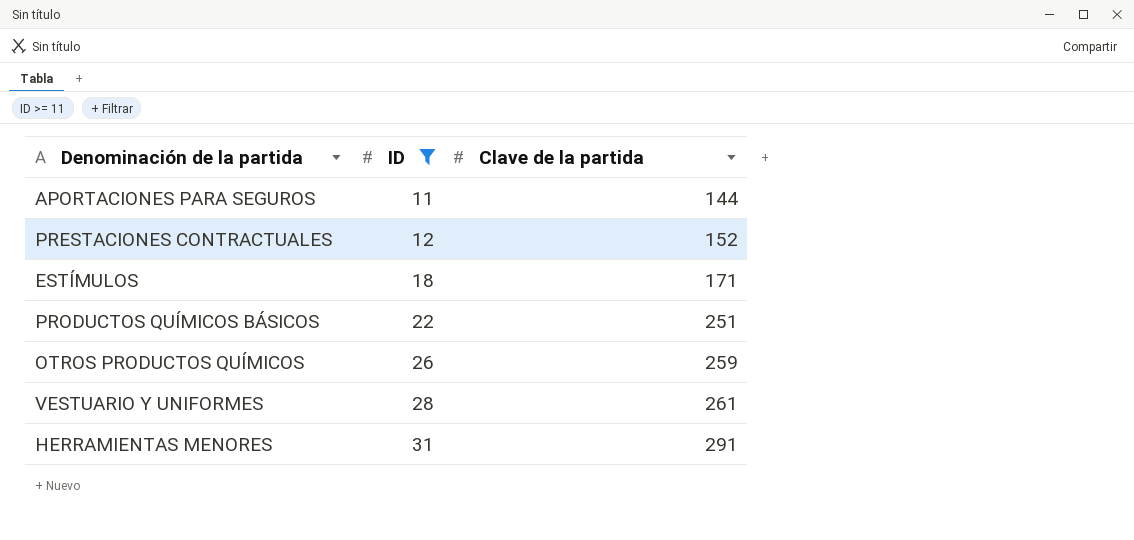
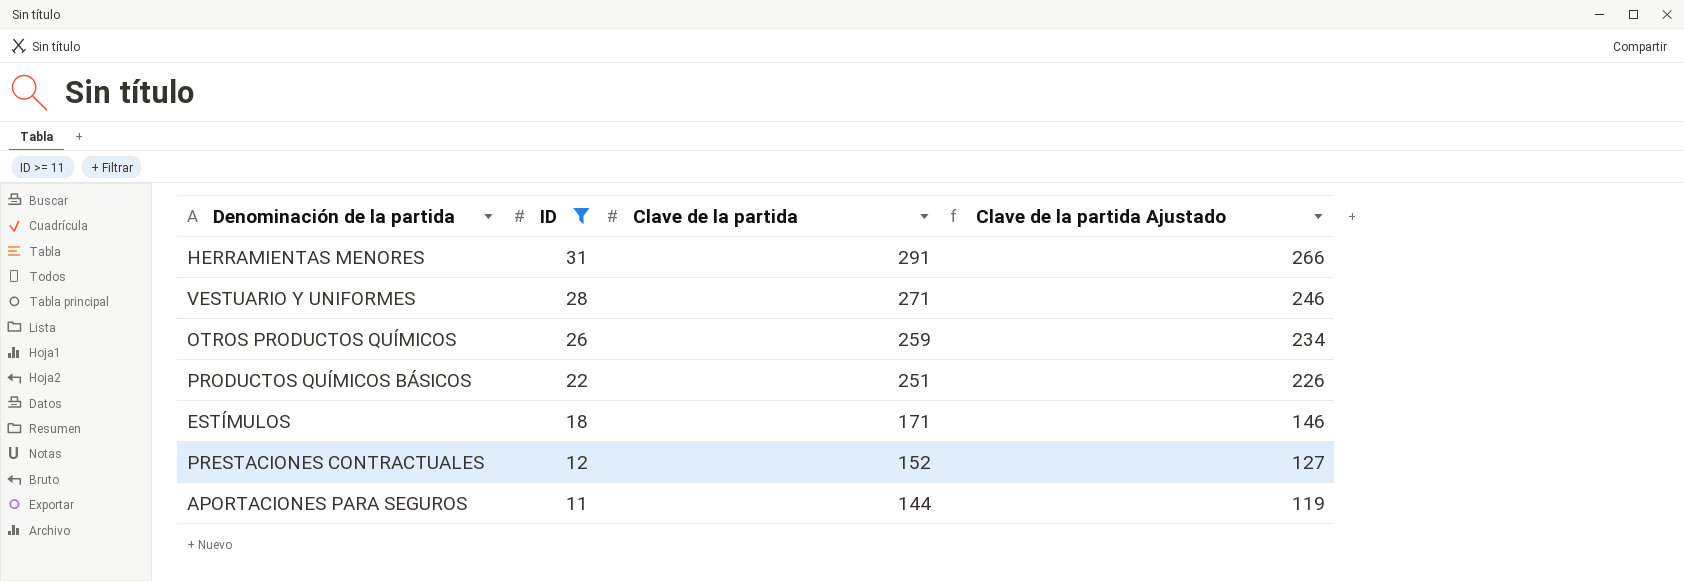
row order: ID ascending -> ID descending
column Clave de la partida Ajustado | formula: none -> [Clave de la partida] - 25
VESTUARIO Y UNIFORMES | Clave de la partida: 261 -> 271

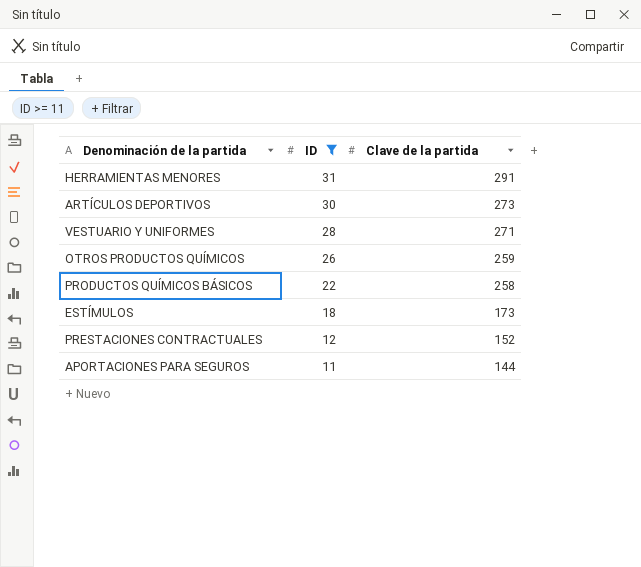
column Clave de la partida Ajustado | formula: [Clave de la partida] - 25 -> none
row ARTÍCULOS DEPORTIVOS: none -> 30 | 273
PRODUCTOS QUÍMICOS BÁSICOS | Clave de la partida: 251 -> 258
ESTÍMULOS | Clave de la partida: 171 -> 173

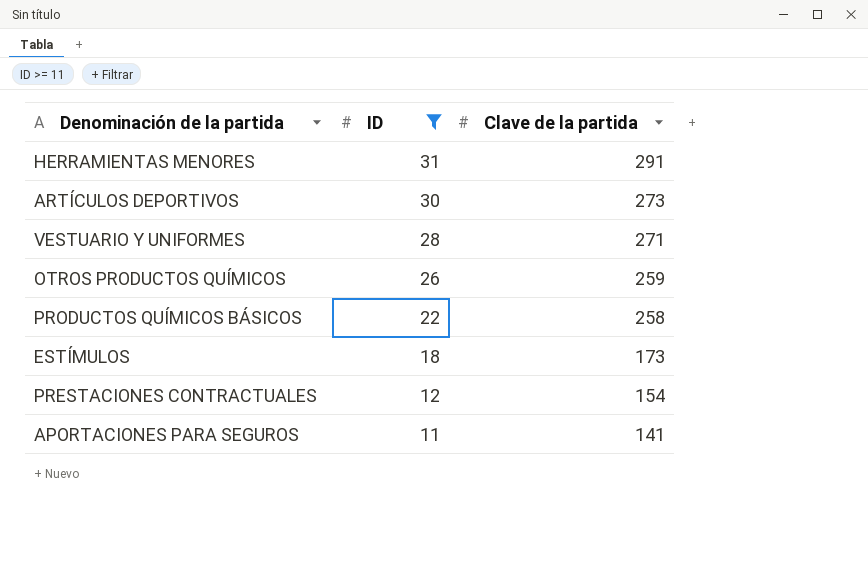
PRESTACIONES CONTRACTUALES | Clave de la partida: 152 -> 154
APORTACIONES PARA SEGUROS | Clave de la partida: 144 -> 141

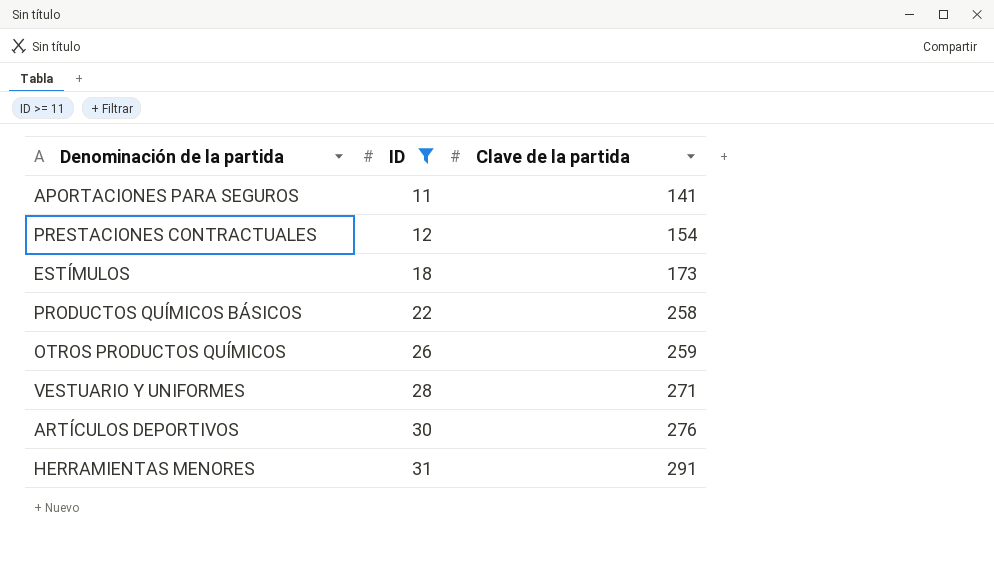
row order: ID descending -> ID ascending
ARTÍCULOS DEPORTIVOS | Clave de la partida: 273 -> 276

